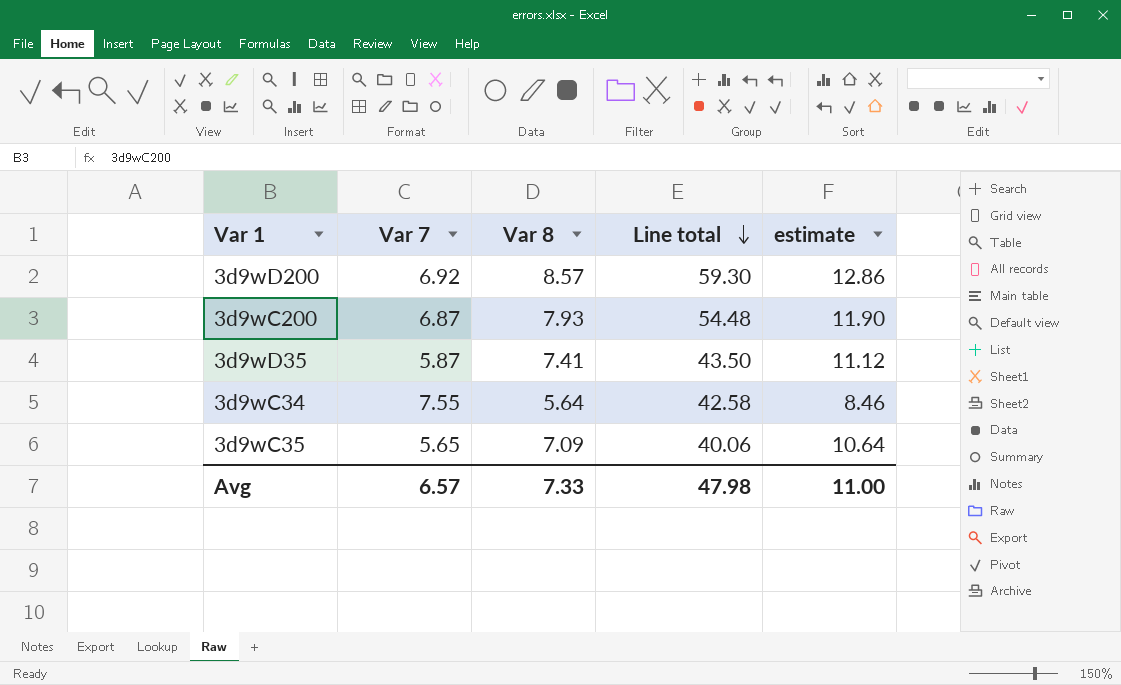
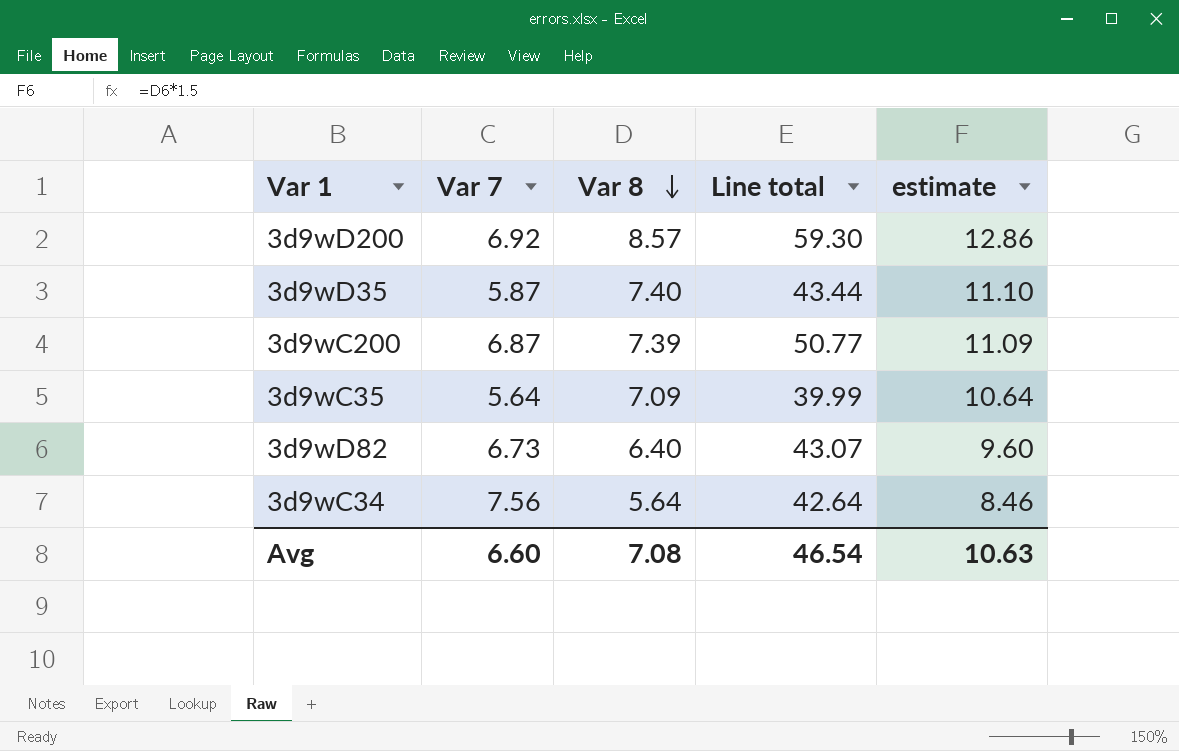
row order: Line total descending -> Var 8 descending
3d9wD35 | Var 8: 7.41 -> 7.40
3d9wD35 | Line total: 43.50 -> 43.44
3d9wD35 | estimate: 11.12 -> 11.10
3d9wC200 | Var 8: 7.93 -> 7.39
3d9wC200 | Line total: 54.48 -> 50.77
3d9wC200 | estimate: 11.90 -> 11.09
3d9wC35 | Var 7: 5.65 -> 5.64
3d9wC35 | Line total: 40.06 -> 39.99
row 3d9wD82: none -> 6.73 | 6.40 | 43.07 | 9.60
3d9wC34 | Var 7: 7.55 -> 7.56
3d9wC34 | Line total: 42.58 -> 42.64
Avg | Var 7: 6.57 -> 6.60
Avg | Var 8: 7.33 -> 7.08
Avg | Line total: 47.98 -> 46.54
Avg | estimate: 11.00 -> 10.63

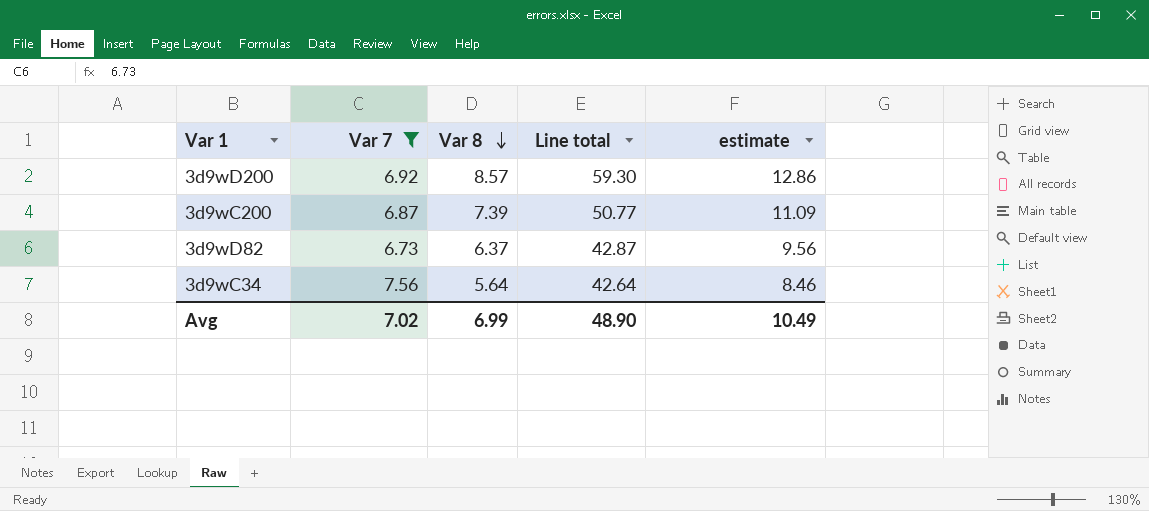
filter: none -> Var 7 >= 6.73
3d9wD82 | Var 8: 6.40 -> 6.37
3d9wD82 | Line total: 43.07 -> 42.87
3d9wD82 | estimate: 9.60 -> 9.56
Avg | Var 7: 6.60 -> 7.02
Avg | Var 8: 7.08 -> 6.99
Avg | Line total: 46.54 -> 48.90
Avg | estimate: 10.63 -> 10.49

